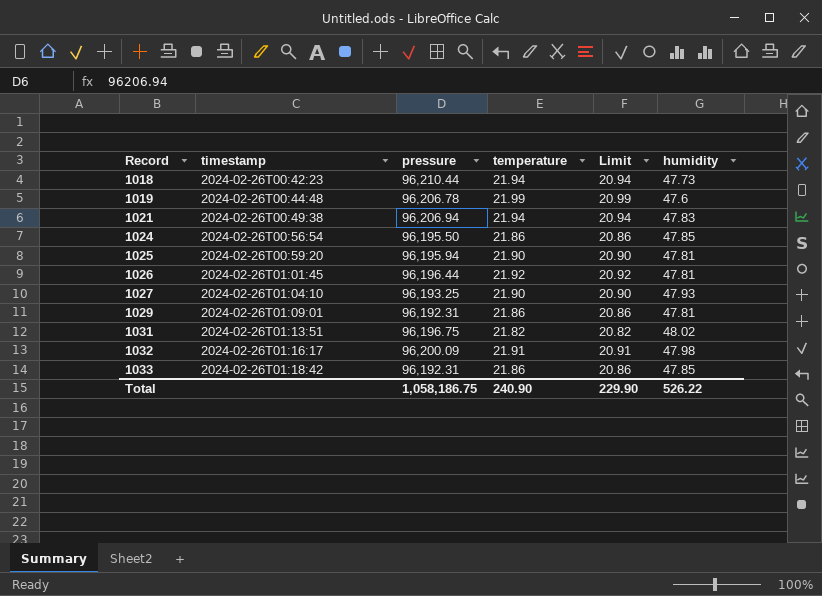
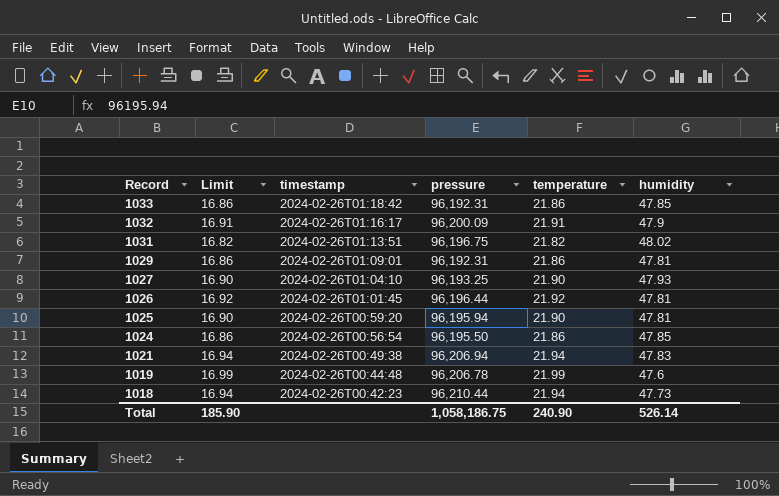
row order: Record ascending -> Record descending
column Limit | formula: [temperature] - 1 -> [temperature] - 5
column Limit | position: 5 -> 2
1032 | humidity: 47.98 -> 47.9
Total | Limit: 229.90 -> 185.90
Total | humidity: 526.22 -> 526.14

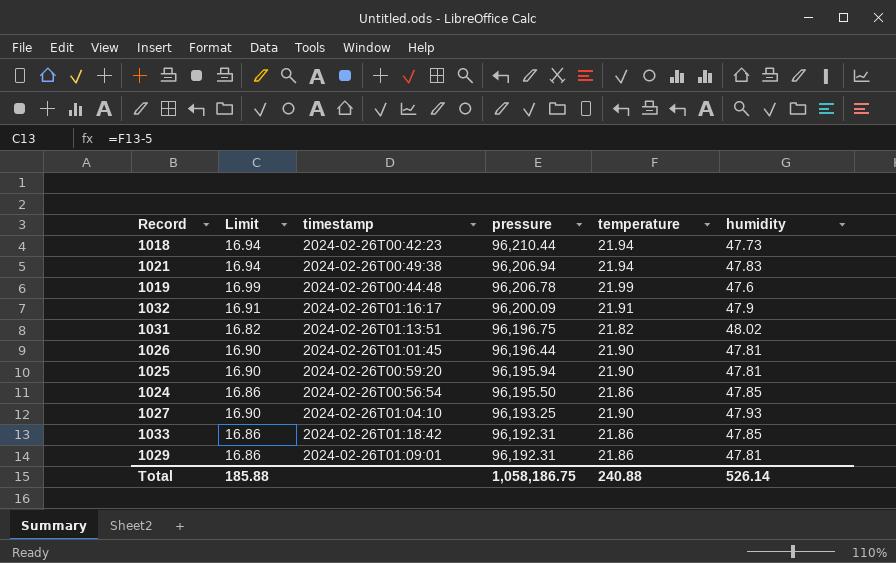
row order: Record descending -> pressure descending
1026 | Limit: 16.92 -> 16.90
1026 | temperature: 21.92 -> 21.90
Total | Limit: 185.90 -> 185.88
Total | temperature: 240.90 -> 240.88

